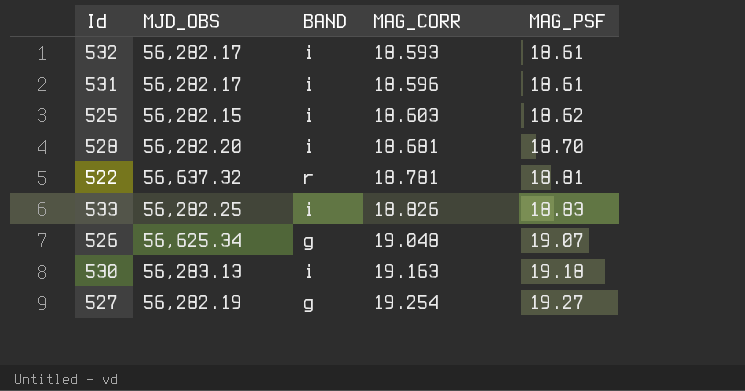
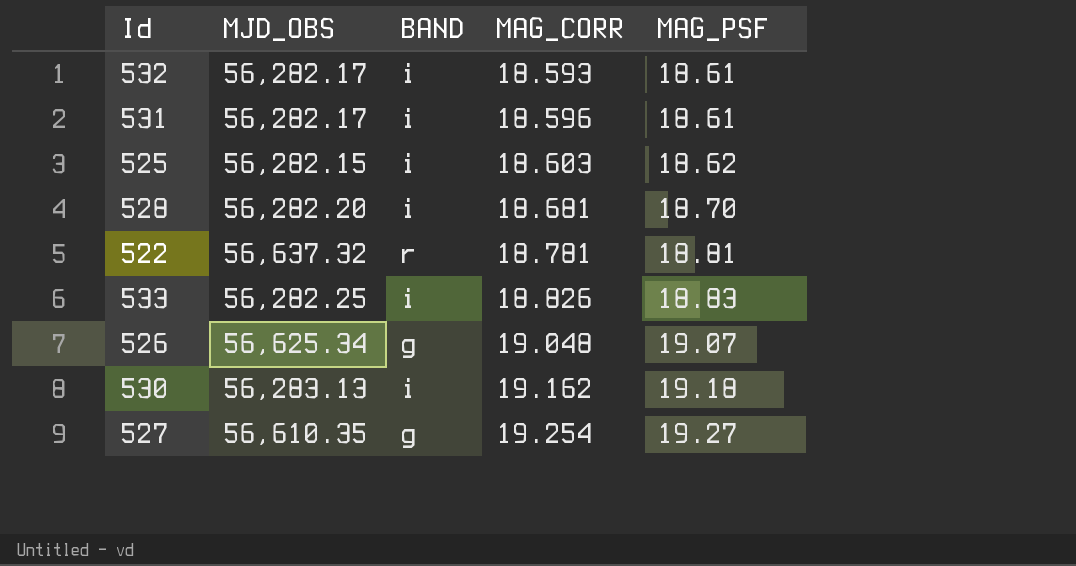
530 | MAG_CORR: 19.163 -> 19.162
527 | MJD_OBS: 56,282.19 -> 56,610.35

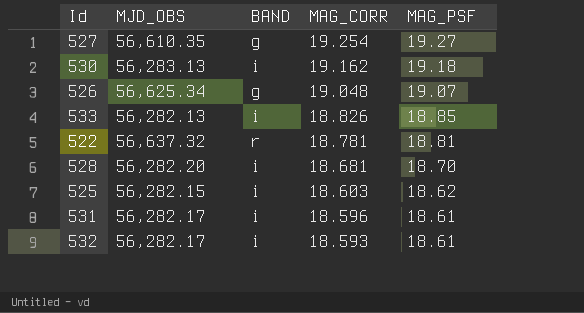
row order: MAG_CORR ascending -> MAG_CORR descending
533 | MJD_OBS: 56,282.25 -> 56,282.13
533 | MAG_PSF: 18.83 -> 18.85

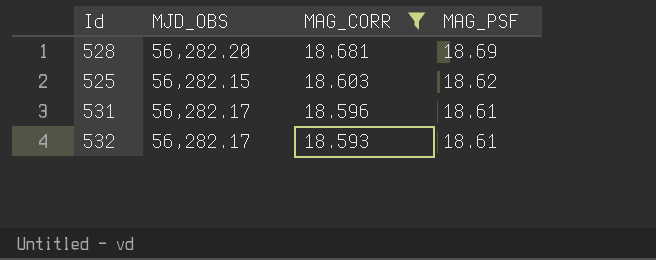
filter: none -> MAG_CORR <= 18.681
column BAND | position: 3 -> none
528 | MAG_PSF: 18.70 -> 18.69

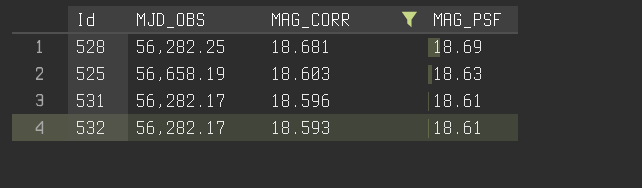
528 | MJD_OBS: 56,282.20 -> 56,282.25
525 | MJD_OBS: 56,282.15 -> 56,658.19
525 | MAG_PSF: 18.62 -> 18.63

